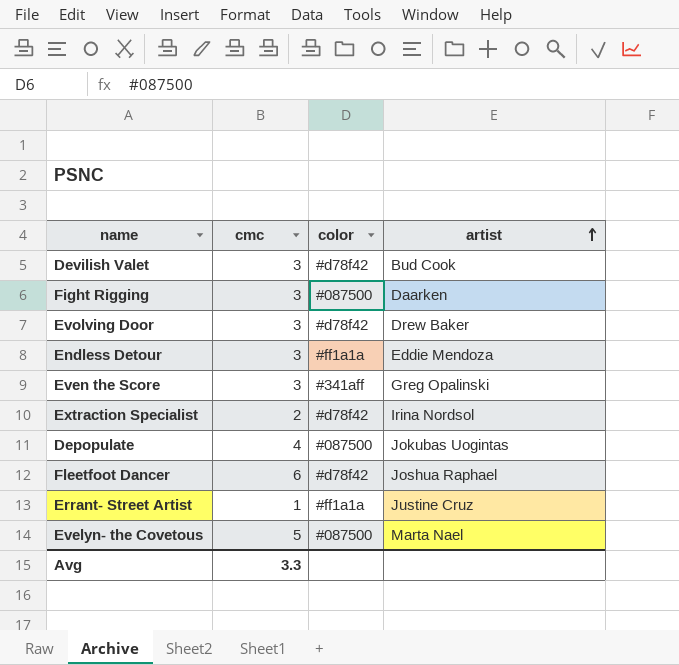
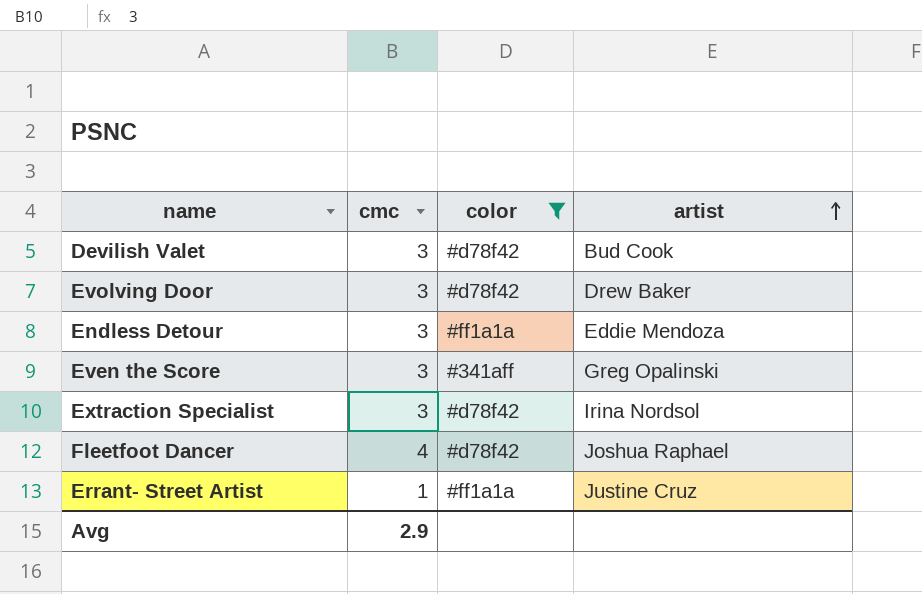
filter: none -> color != #087500
Extraction Specialist | cmc: 2 -> 3
Fleetfoot Dancer | cmc: 6 -> 4
Avg | cmc: 3.3 -> 2.9

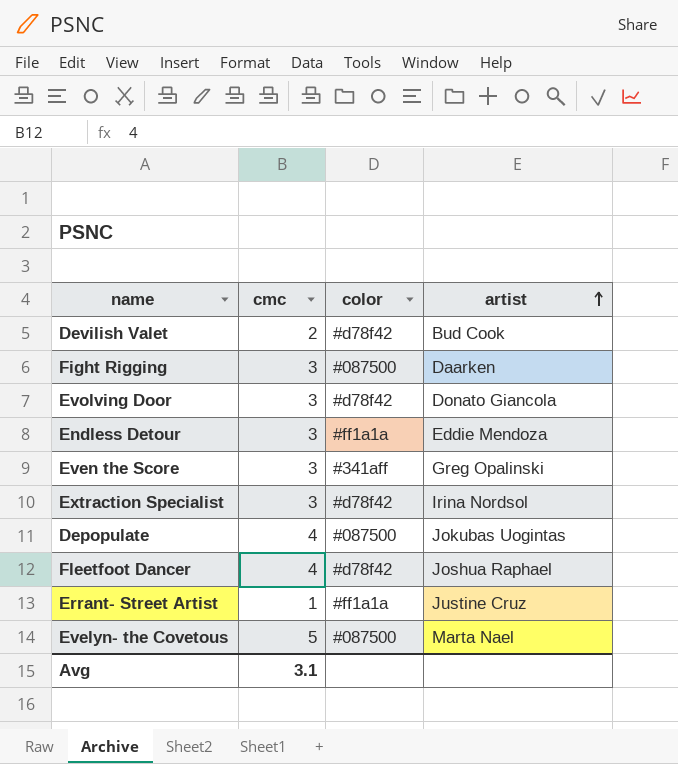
filter: color != #087500 -> none
Devilish Valet | cmc: 3 -> 2
Evolving Door | artist: Drew Baker -> Donato Giancola
Avg | cmc: 2.9 -> 3.1

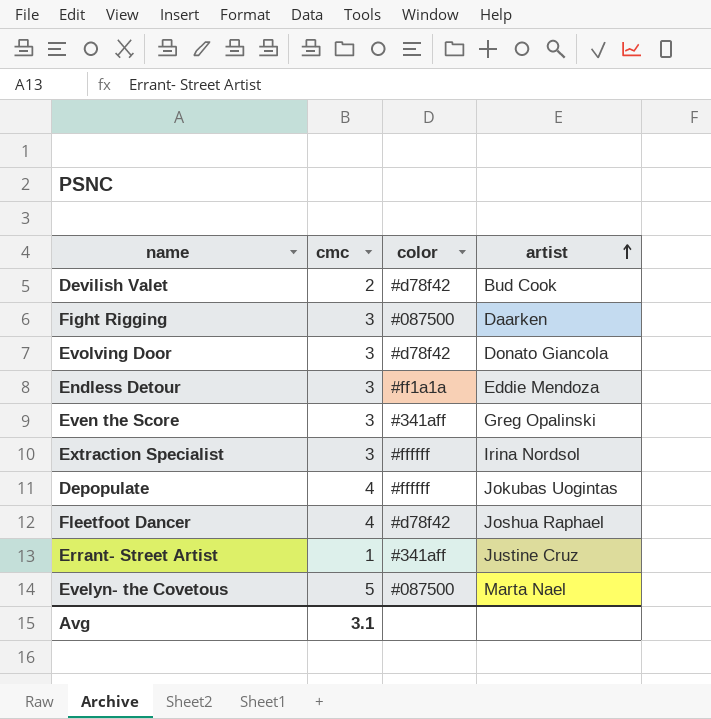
Extraction Specialist | color: #d78f42 -> #ffffff
Depopulate | color: #087500 -> #ffffff
Errant- Street Artist | color: #ff1a1a -> #341aff

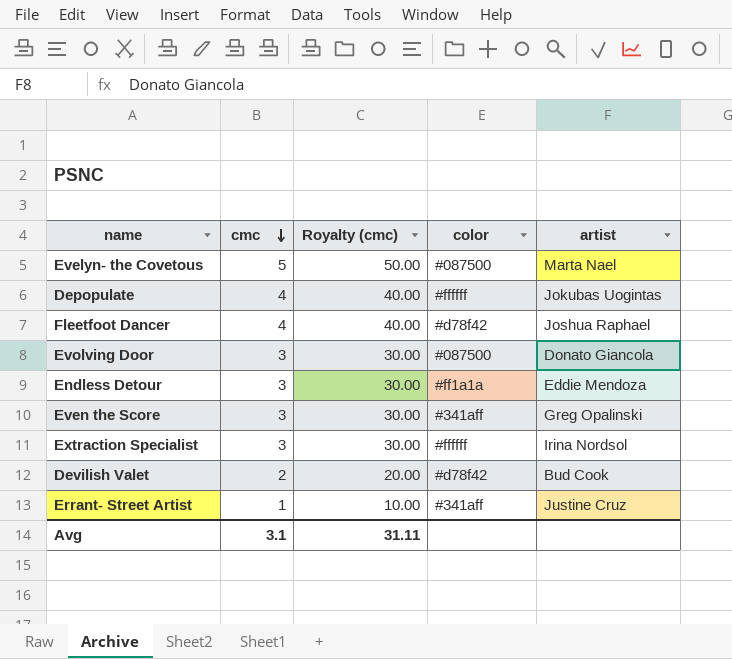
row order: artist ascending -> cmc descending
column Royalty (cmc) | formula: none -> [cmc] * 10
row Fight Rigging: 3 | #087500 | Daarken -> none
Evolving Door | color: #d78f42 -> #087500

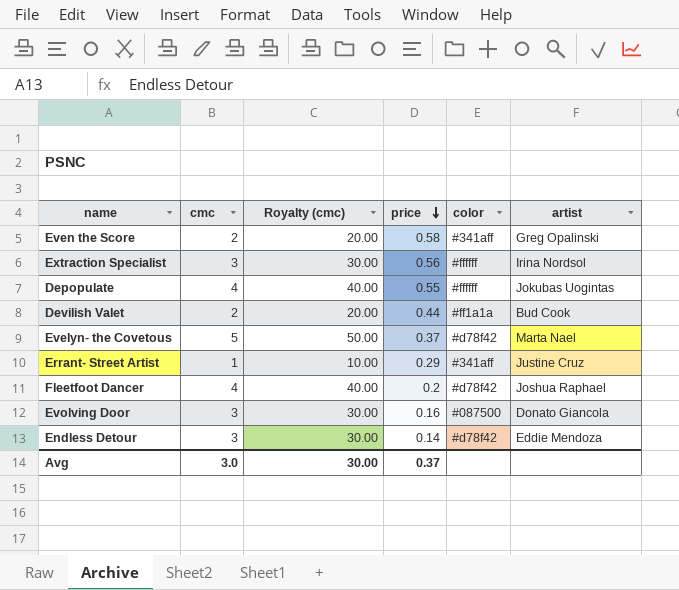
row order: cmc descending -> price descending
column price | position: none -> 4
Even the Score | cmc: 3 -> 2
Even the Score | Royalty (cmc): 30.00 -> 20.00
Devilish Valet | color: #d78f42 -> #ff1a1a
Evelyn- the Covetous | color: #087500 -> #d78f42
Endless Detour | color: #ff1a1a -> #d78f42
Avg | cmc: 3.1 -> 3.0
Avg | Royalty (cmc): 31.11 -> 30.00

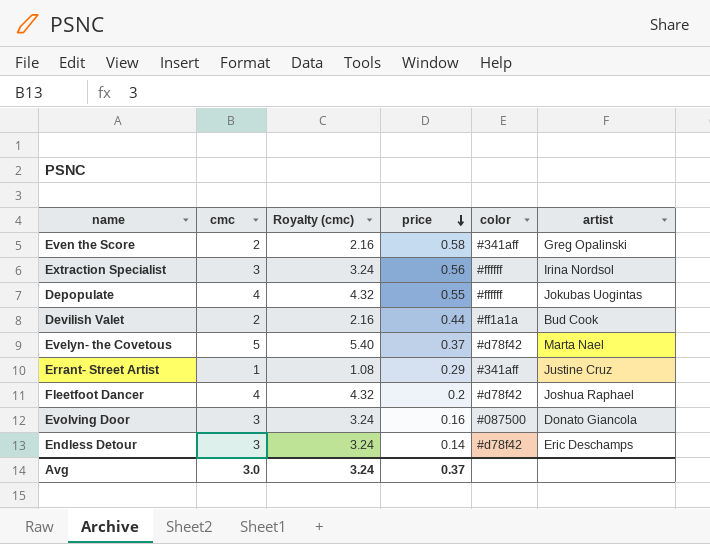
column Royalty (cmc) | formula: [cmc] * 10 -> [cmc] * 1.08
Endless Detour | artist: Eddie Mendoza -> Eric Deschamps
Avg | Royalty (cmc): 30.00 -> 3.24

